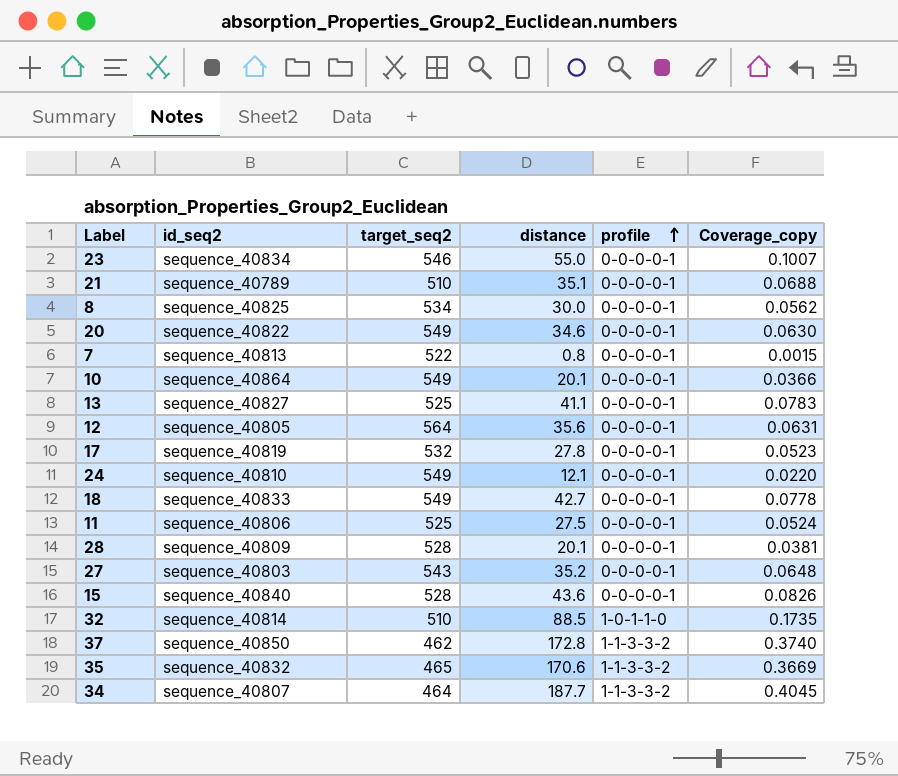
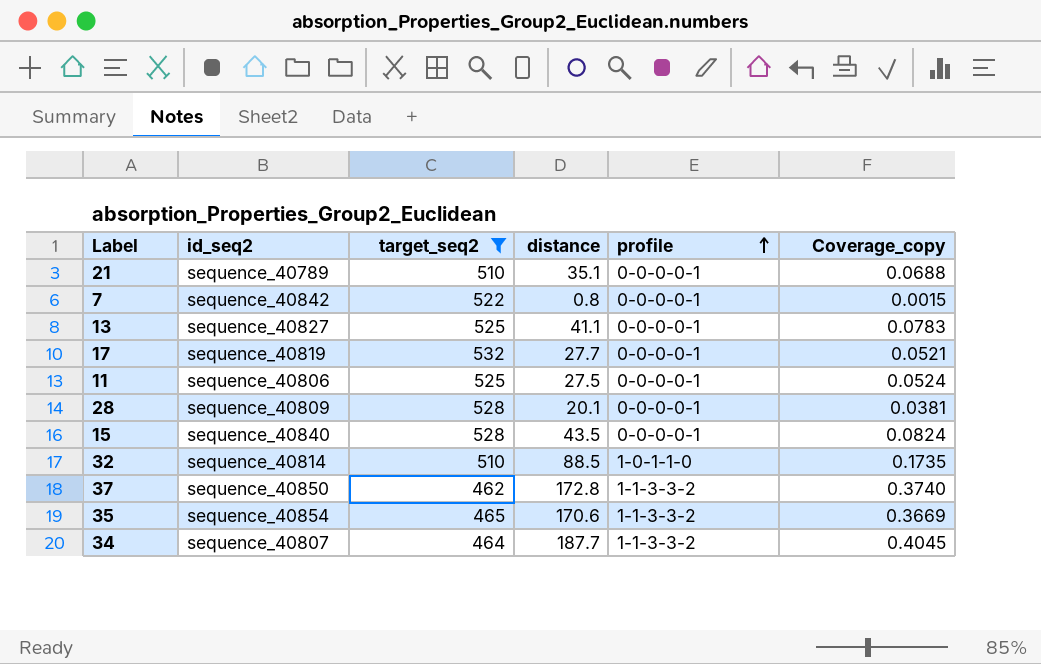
filter: none -> target_seq2 <= 532
7 | id_seq2: sequence_40813 -> sequence_40842
17 | distance: 27.8 -> 27.7
17 | Coverage_copy: 0.0523 -> 0.0521
15 | distance: 43.6 -> 43.5
15 | Coverage_copy: 0.0826 -> 0.0824
35 | id_seq2: sequence_40832 -> sequence_40854

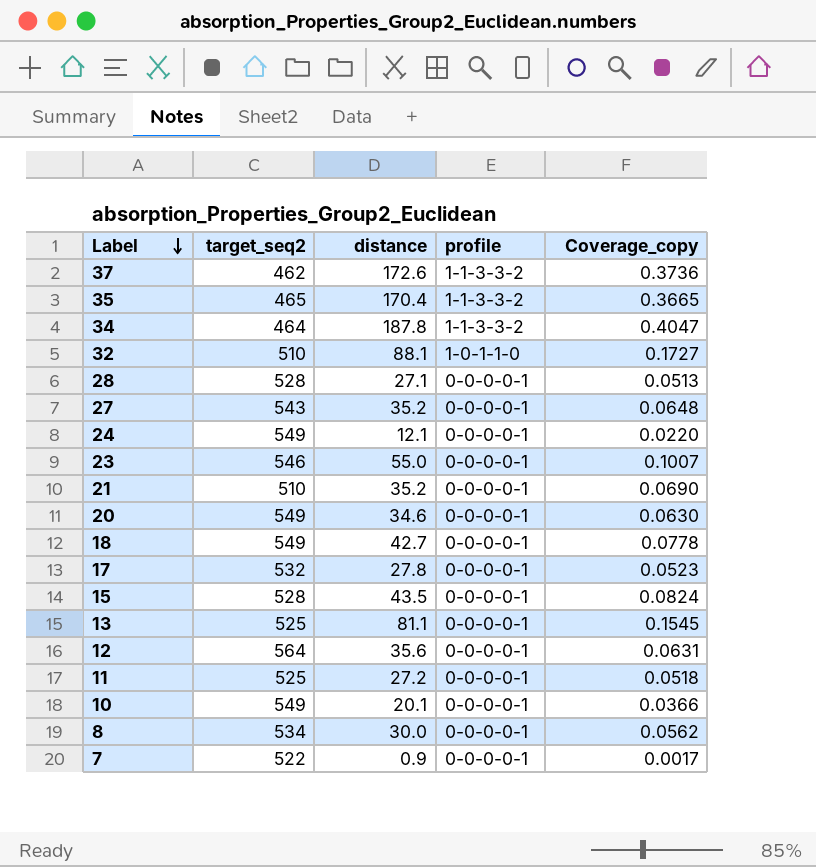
filter: target_seq2 <= 532 -> none
row order: profile ascending -> Label descending
column id_seq2 | position: 2 -> none
37 | distance: 172.8 -> 172.6
37 | Coverage_copy: 0.3740 -> 0.3736
35 | distance: 170.6 -> 170.4
35 | Coverage_copy: 0.3669 -> 0.3665
34 | distance: 187.7 -> 187.8
34 | Coverage_copy: 0.4045 -> 0.4047
32 | distance: 88.5 -> 88.1
32 | Coverage_copy: 0.1735 -> 0.1727
28 | distance: 20.1 -> 27.1
28 | Coverage_copy: 0.0381 -> 0.0513
21 | distance: 35.1 -> 35.2
21 | Coverage_copy: 0.0688 -> 0.0690
17 | distance: 27.7 -> 27.8
17 | Coverage_copy: 0.0521 -> 0.0523
13 | distance: 41.1 -> 81.1
13 | Coverage_copy: 0.0783 -> 0.1545
11 | distance: 27.5 -> 27.2
11 | Coverage_copy: 0.0524 -> 0.0518
7 | distance: 0.8 -> 0.9
7 | Coverage_copy: 0.0015 -> 0.0017

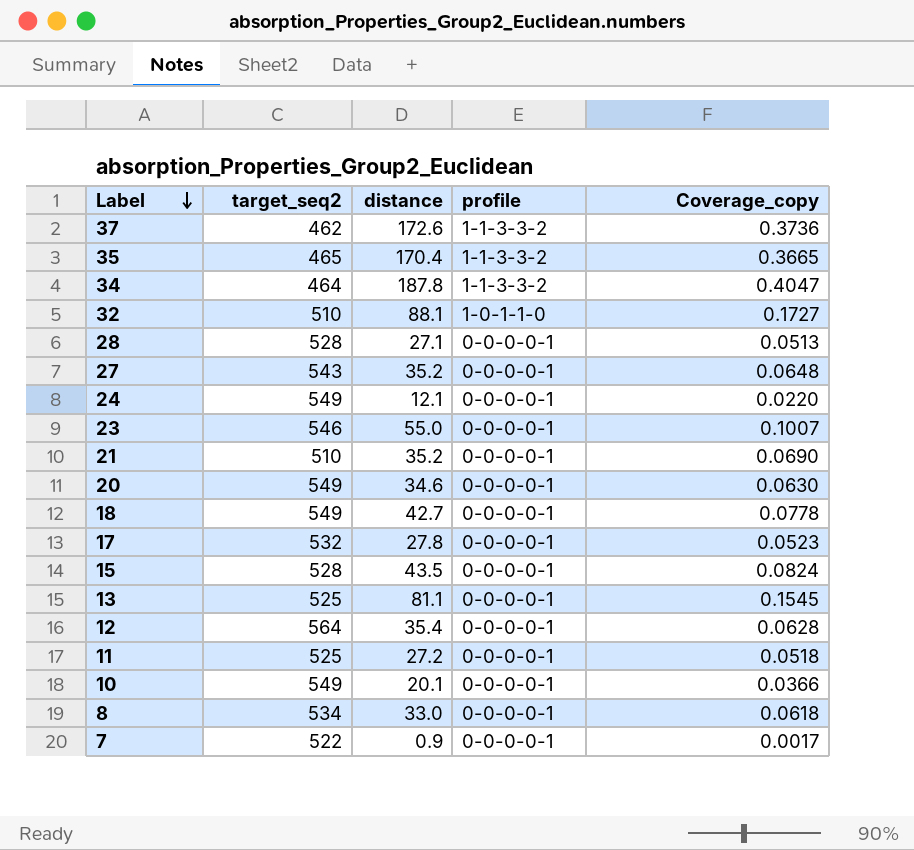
12 | distance: 35.6 -> 35.4
12 | Coverage_copy: 0.0631 -> 0.0628
8 | distance: 30.0 -> 33.0
8 | Coverage_copy: 0.0562 -> 0.0618

